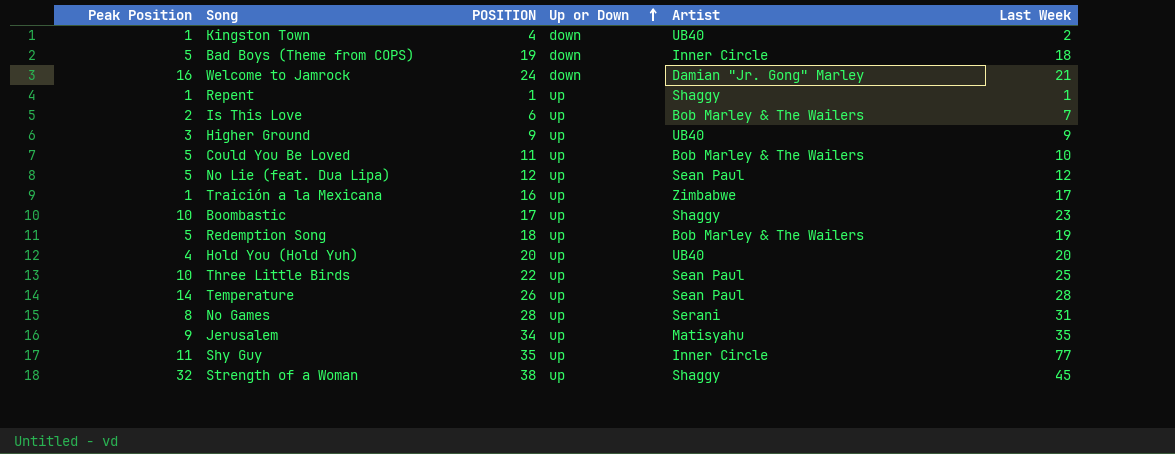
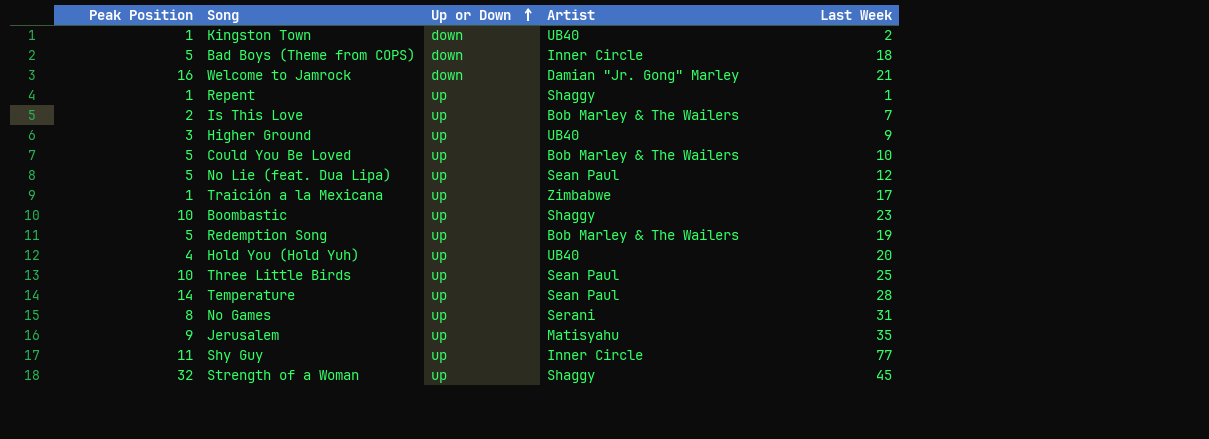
column POSITION | position: 3 -> none

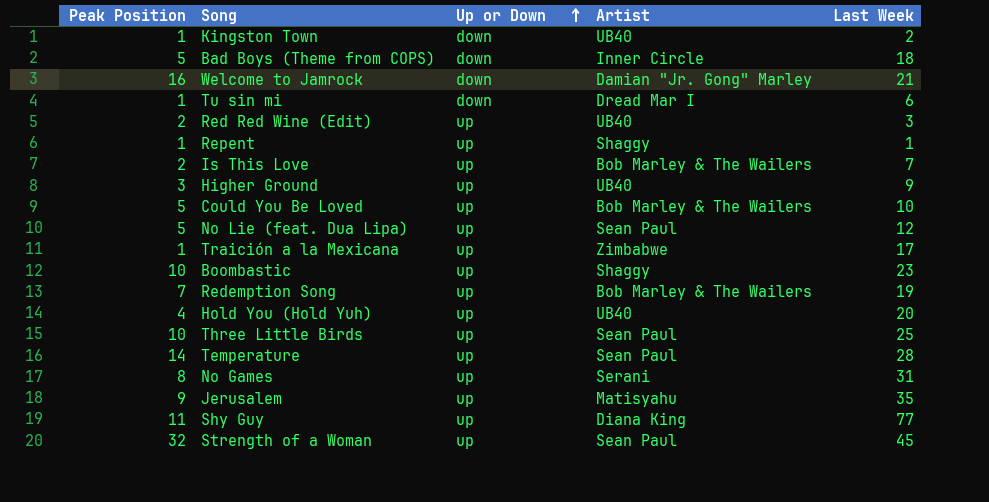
row Tu sin mi: none -> 1 | down | Dread Mar I | 6
row Red Red Wine (Edit): none -> 2 | up | UB40 | 3
Redemption Song | Peak Position: 5 -> 7
Shy Guy | Artist: Inner Circle -> Diana King
Strength of a Woman | Artist: Shaggy -> Sean Paul

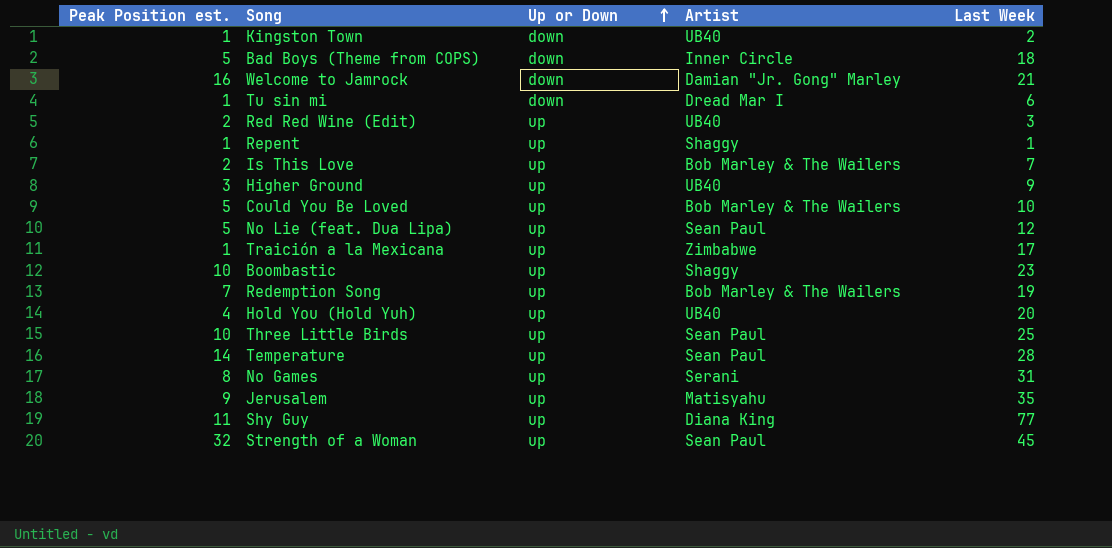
column name: Peak Position -> Peak Position est.

